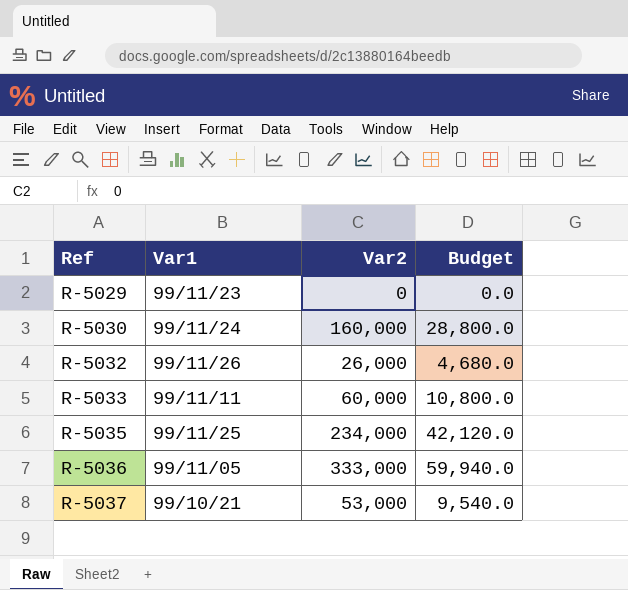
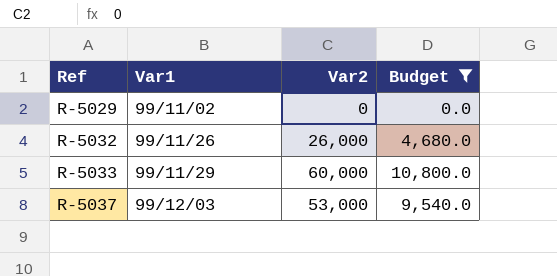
filter: none -> Budget <= 10,800.0
R-5029 | Var1: 99/11/23 -> 99/11/02
R-5033 | Var1: 99/11/11 -> 99/11/29
R-5037 | Var1: 99/10/21 -> 99/12/03

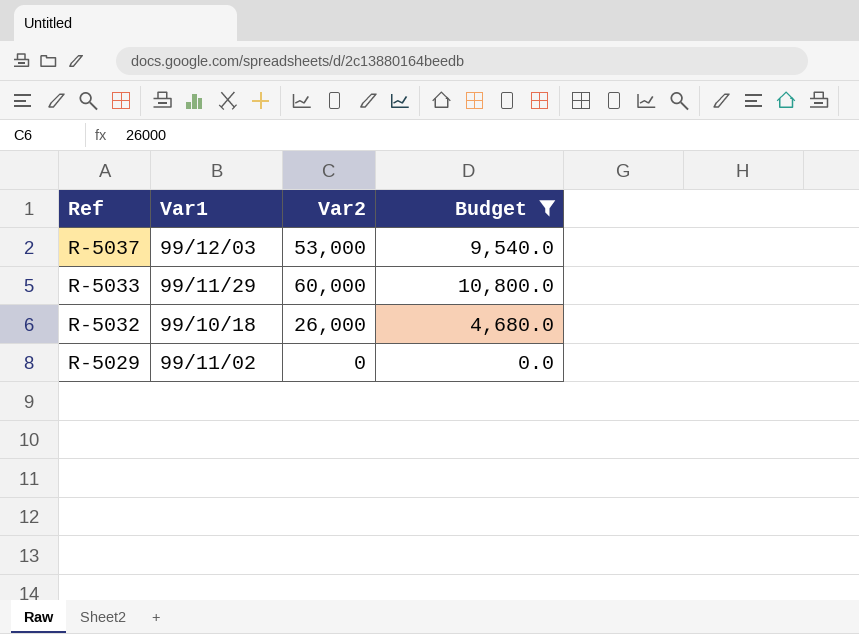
row order: Ref ascending -> Ref descending
R-5032 | Var1: 99/11/26 -> 99/10/18

